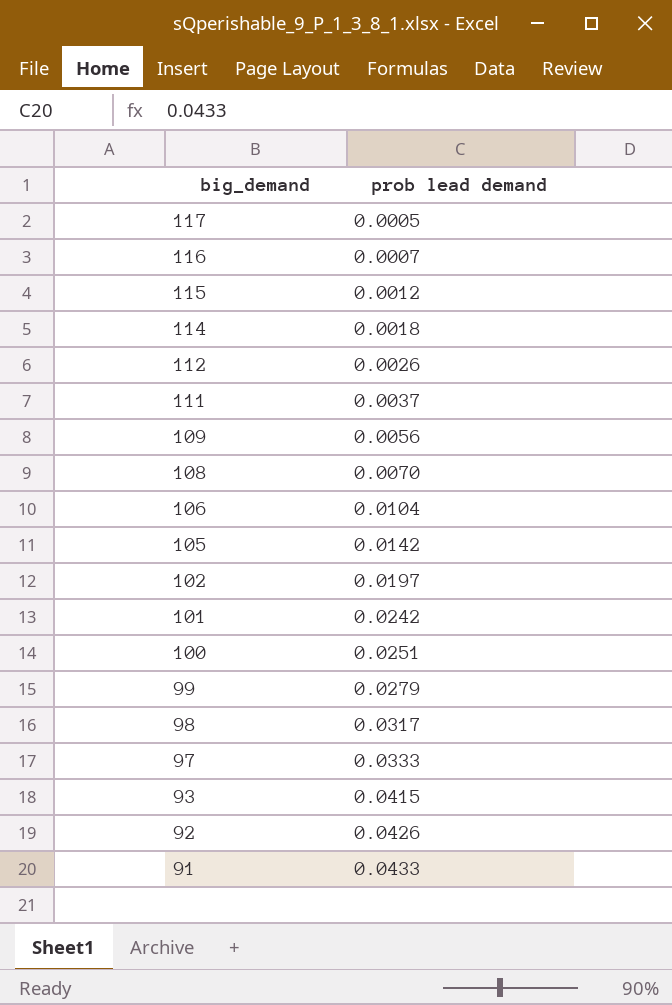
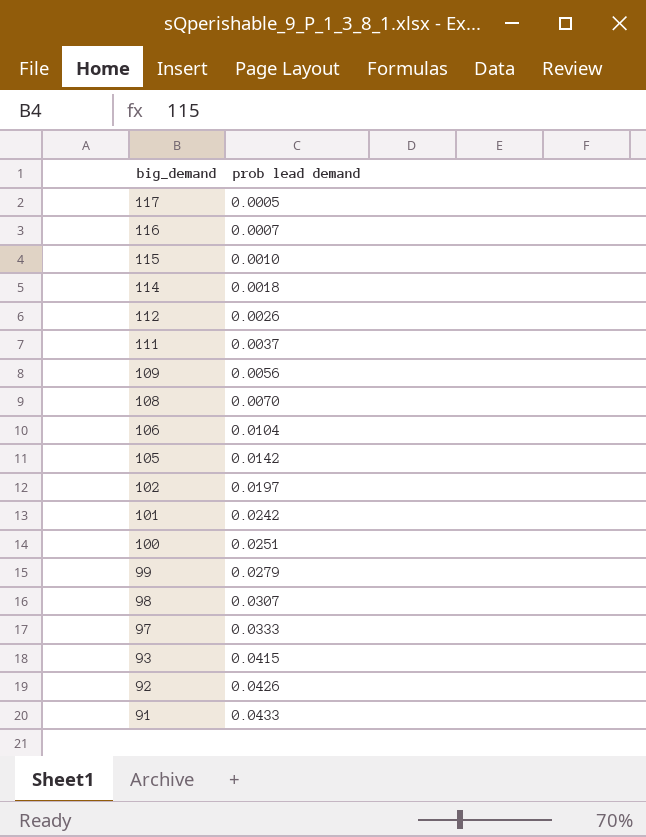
115 | prob lead demand: 0.0012 -> 0.0010
98 | prob lead demand: 0.0317 -> 0.0307

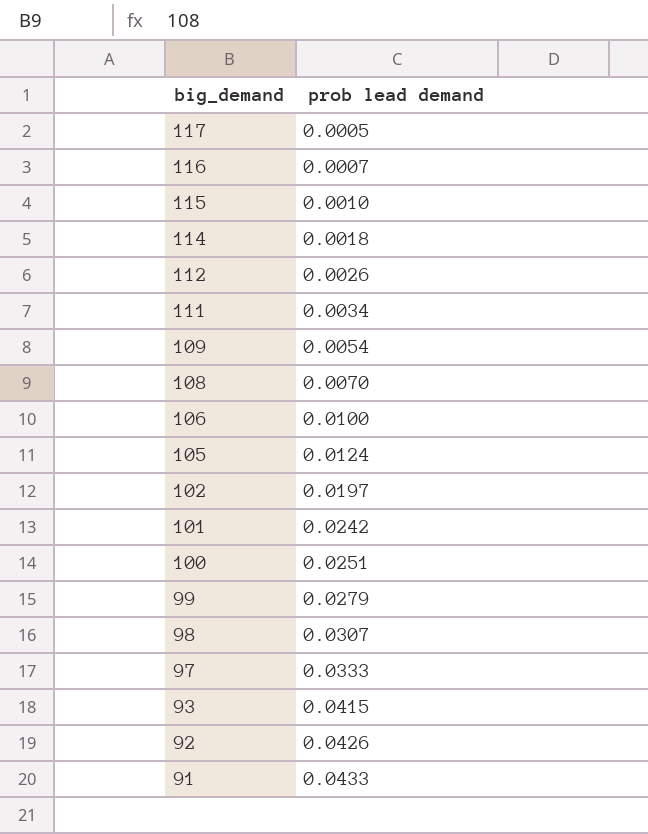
111 | prob lead demand: 0.0037 -> 0.0034
109 | prob lead demand: 0.0056 -> 0.0054
106 | prob lead demand: 0.0104 -> 0.0100
105 | prob lead demand: 0.0142 -> 0.0124

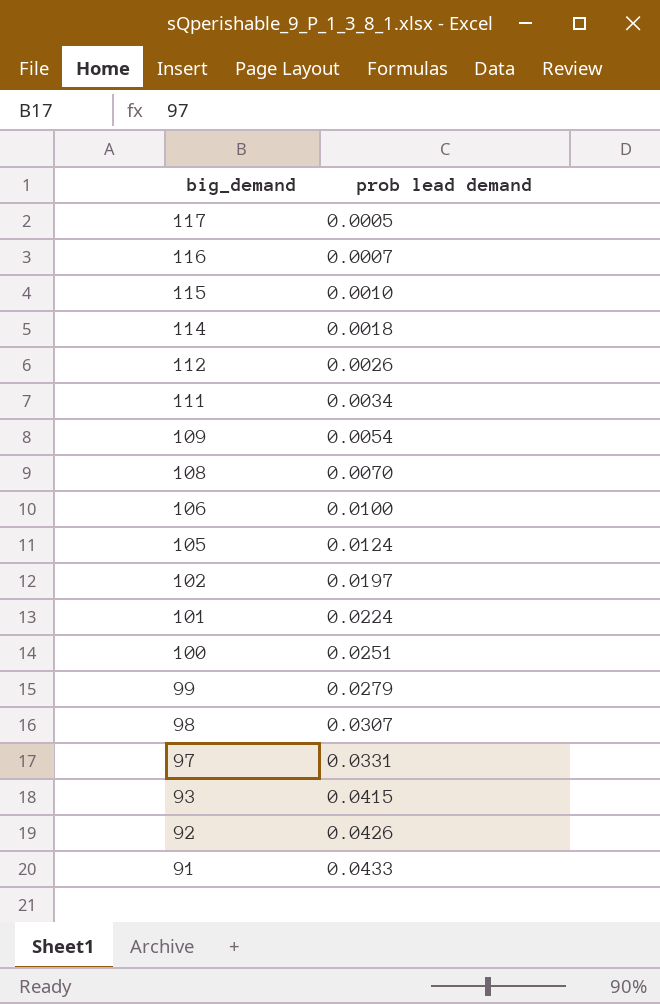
101 | prob lead demand: 0.0242 -> 0.0224
97 | prob lead demand: 0.0333 -> 0.0331

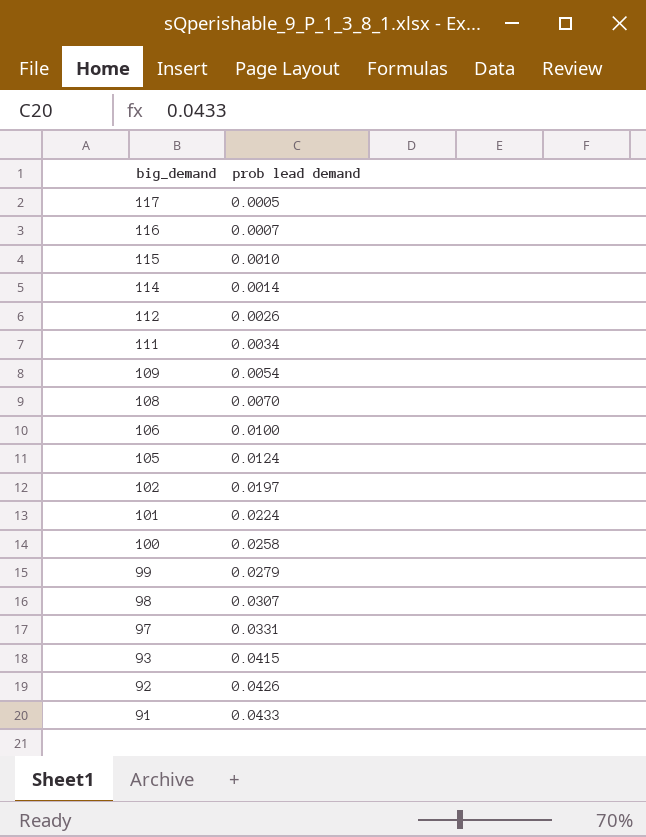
114 | prob lead demand: 0.0018 -> 0.0014
100 | prob lead demand: 0.0251 -> 0.0258

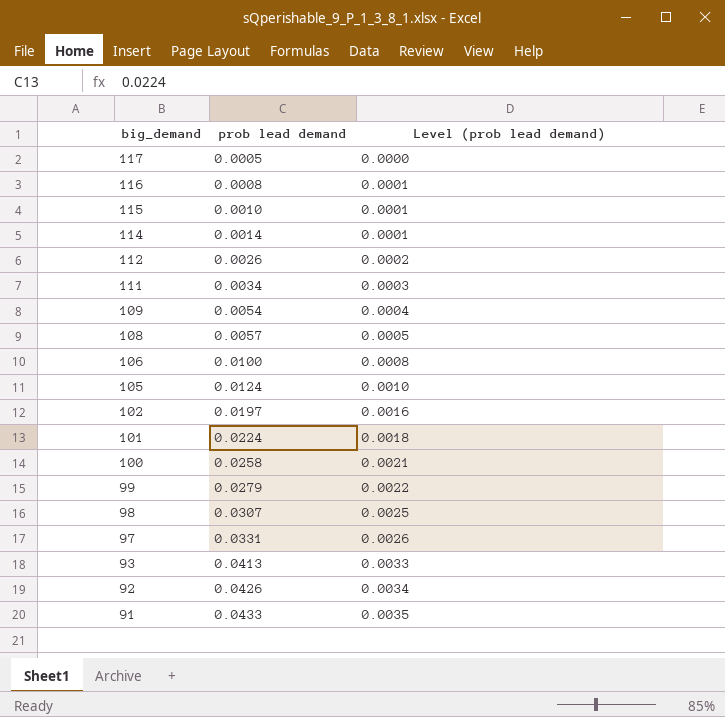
column Level (prob lead demand) | formula: none -> [prob lead demand] * 0.08
116 | prob lead demand: 0.0007 -> 0.0008
108 | prob lead demand: 0.0070 -> 0.0057
93 | prob lead demand: 0.0415 -> 0.0413

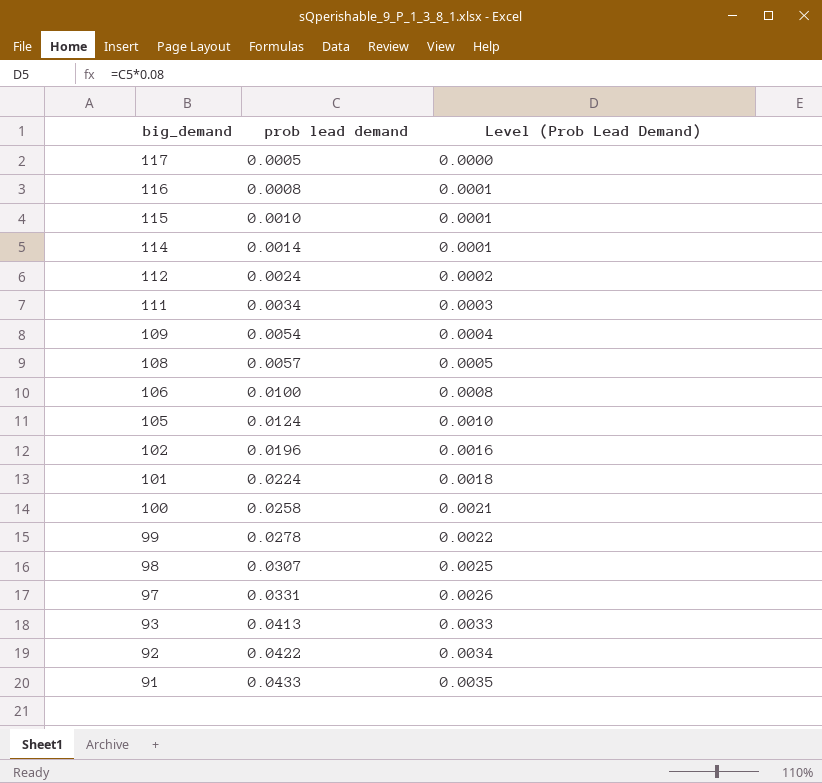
column name: Level (prob lead demand) -> Level (Prob Lead Demand)
112 | prob lead demand: 0.0026 -> 0.0024
102 | prob lead demand: 0.0197 -> 0.0196
99 | prob lead demand: 0.0279 -> 0.0278
92 | prob lead demand: 0.0426 -> 0.0422

